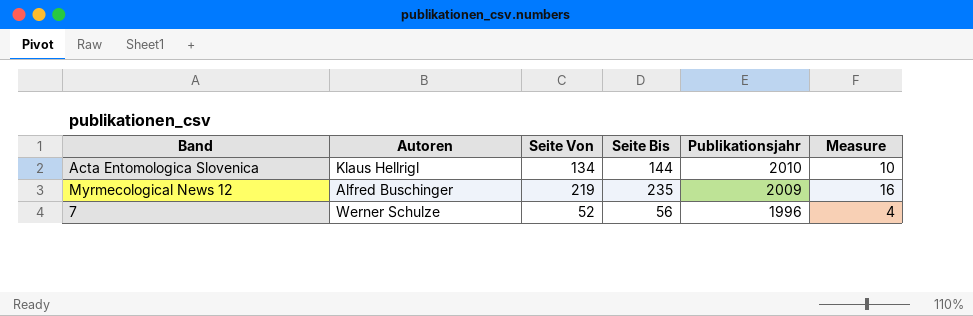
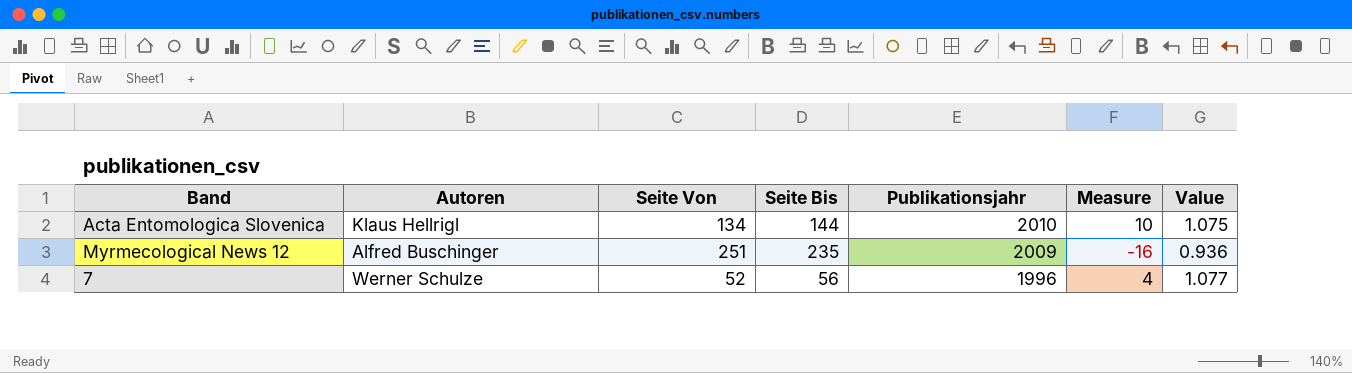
column Value | formula: none -> [Seite Bis] / [Seite Von]
Myrmecological News 12 | Seite Von: 219 -> 251
Myrmecological News 12 | Measure: 16 -> -16

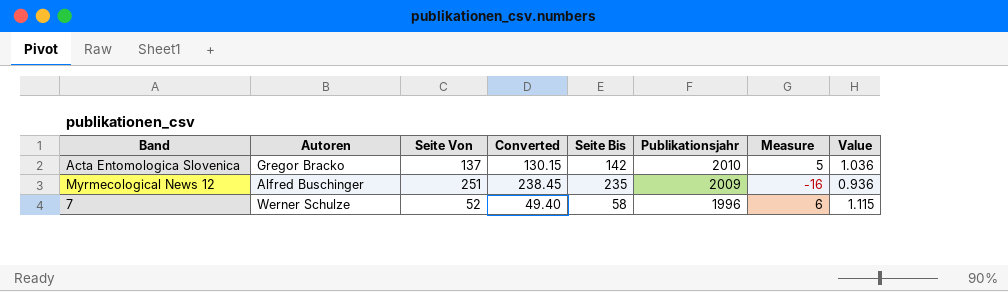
column Converted | formula: none -> [Seite Von] * 0.95
Acta Entomologica Slovenica | Autoren: Klaus Hellrigl -> Gregor Bracko
Acta Entomologica Slovenica | Seite Von: 134 -> 137
Acta Entomologica Slovenica | Seite Bis: 144 -> 142
Acta Entomologica Slovenica | Measure: 10 -> 5
Acta Entomologica Slovenica | Value: 1.075 -> 1.036
7 | Seite Bis: 56 -> 58
7 | Measure: 4 -> 6
7 | Value: 1.077 -> 1.115

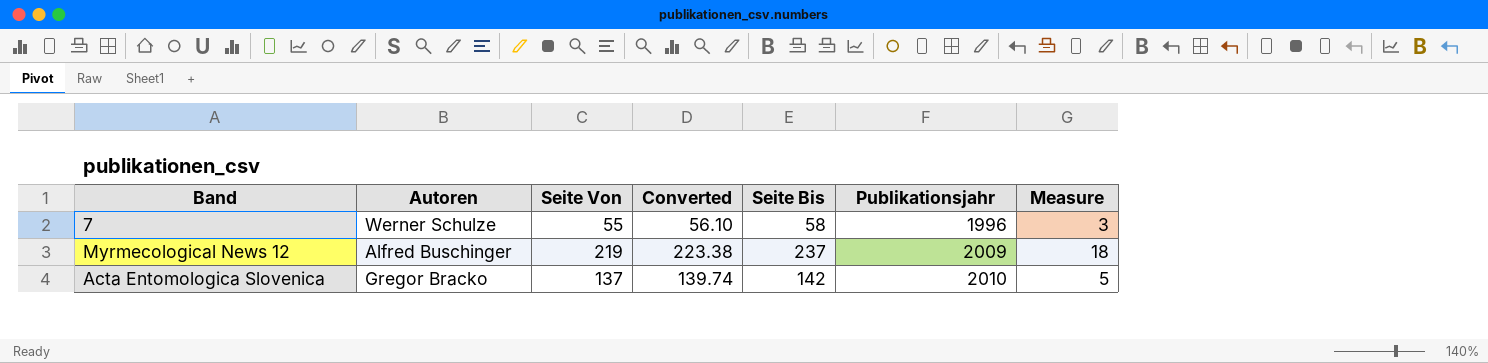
row order: Publikationsjahr descending -> Publikationsjahr ascending
column Value | formula: [Seite Bis] / [Seite Von] -> none
column Converted | formula: [Seite Von] * 0.95 -> [Seite Von] * 1.02
7 | Seite Von: 52 -> 55
7 | Measure: 6 -> 3
Myrmecological News 12 | Seite Von: 251 -> 219
Myrmecological News 12 | Seite Bis: 235 -> 237
Myrmecological News 12 | Measure: -16 -> 18

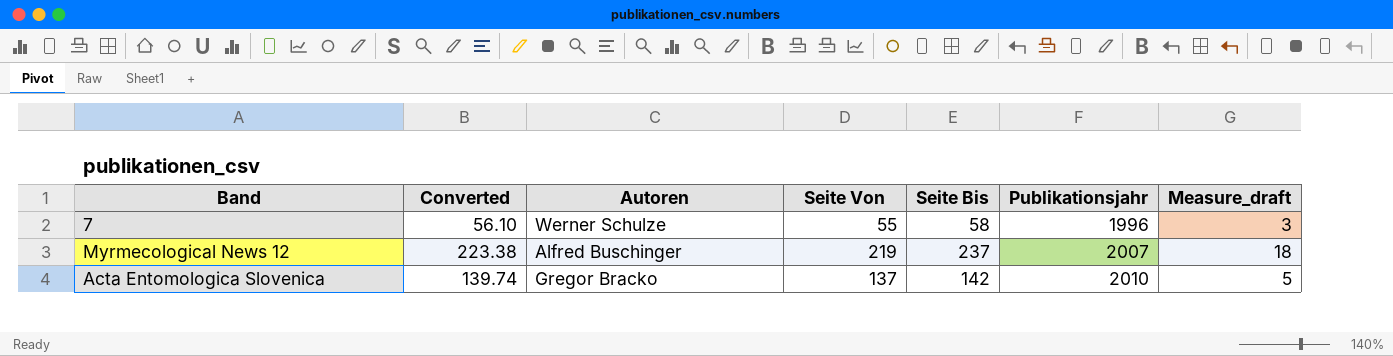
column Converted | position: 4 -> 2
column name: Measure -> Measure_draft
Myrmecological News 12 | Publikationsjahr: 2009 -> 2007

